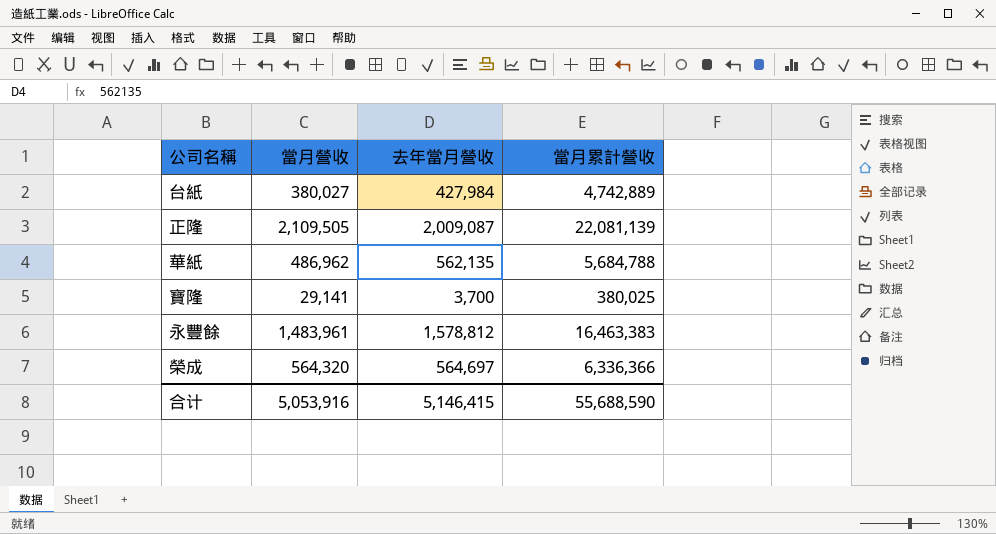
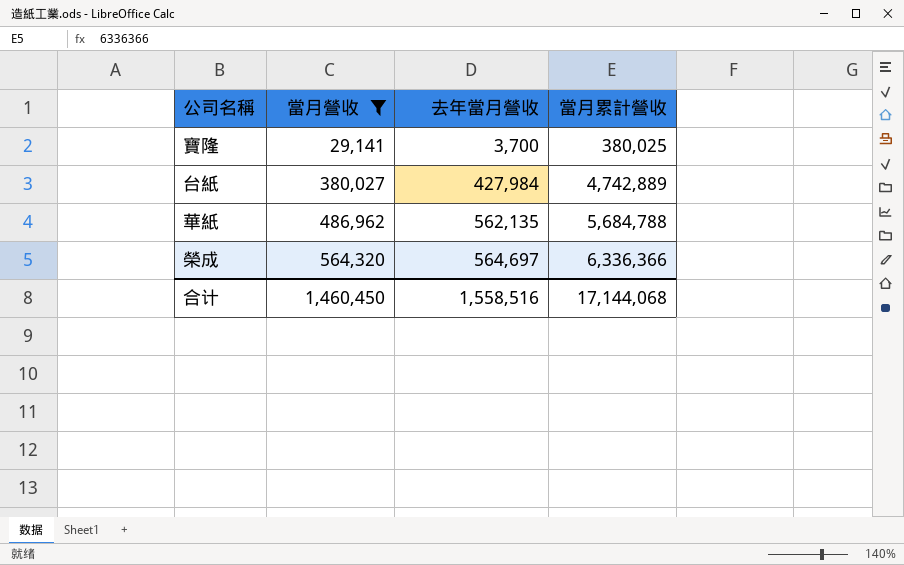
filter: none -> 當月營收 <= 564,320
row order: none -> 當月營收 ascending
合计 | 當月營收: 5,053,916 -> 1,460,450
合计 | 去年當月營收: 5,146,415 -> 1,558,516
合计 | 當月累計營收: 55,688,590 -> 17,144,068

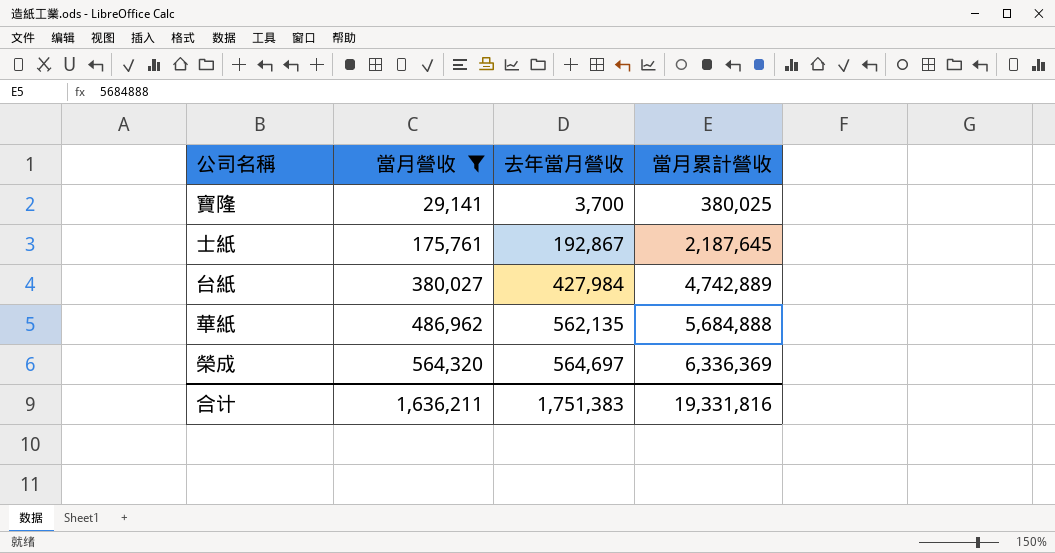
row 士紙: none -> 175,761 | 192,867 | 2,187,645
華紙 | 當月累計營收: 5,684,788 -> 5,684,888
榮成 | 當月累計營收: 6,336,366 -> 6,336,369
合计 | 當月營收: 1,460,450 -> 1,636,211
合计 | 去年當月營收: 1,558,516 -> 1,751,383
合计 | 當月累計營收: 17,144,068 -> 19,331,816

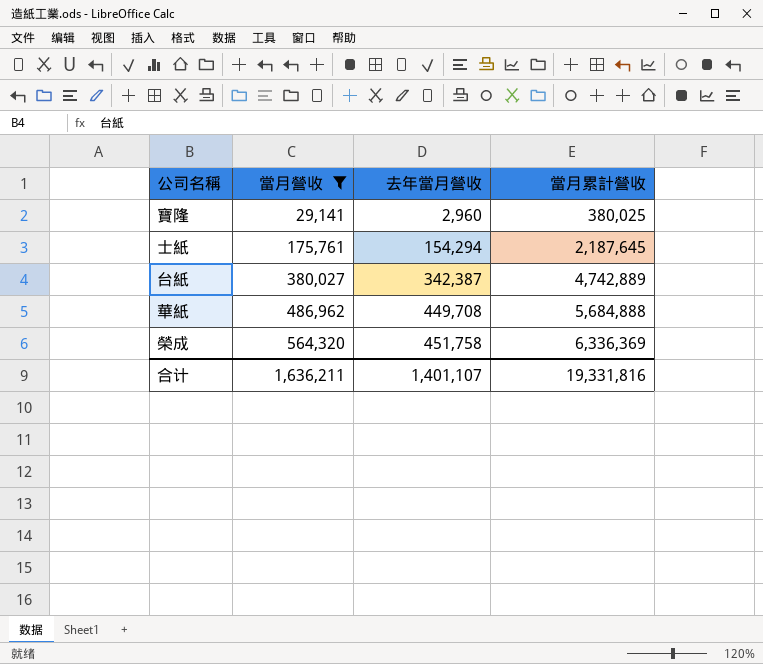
寶隆 | 去年當月營收: 3,700 -> 2,960
士紙 | 去年當月營收: 192,867 -> 154,294
台紙 | 去年當月營收: 427,984 -> 342,387
華紙 | 去年當月營收: 562,135 -> 449,708
榮成 | 去年當月營收: 564,697 -> 451,758
合计 | 去年當月營收: 1,751,383 -> 1,401,107

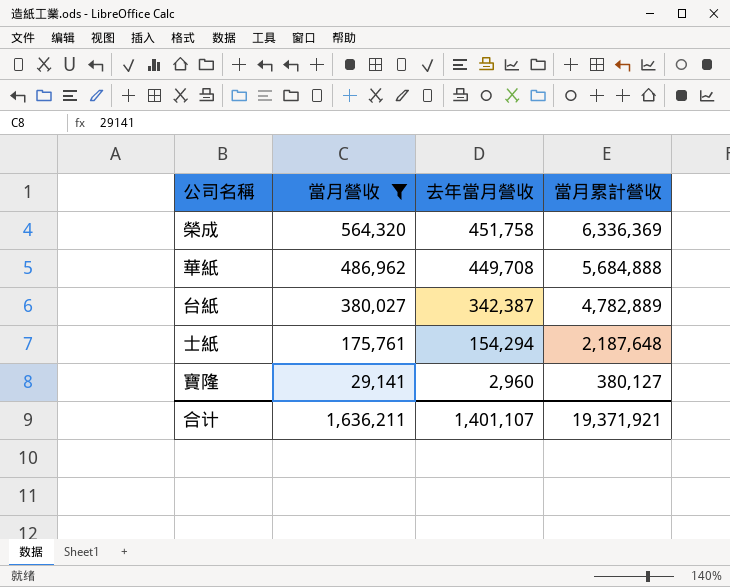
row order: 當月營收 ascending -> 當月營收 descending
台紙 | 當月累計營收: 4,742,889 -> 4,782,889
士紙 | 當月累計營收: 2,187,645 -> 2,187,648
寶隆 | 當月累計營收: 380,025 -> 380,127
合计 | 當月累計營收: 19,331,816 -> 19,371,921

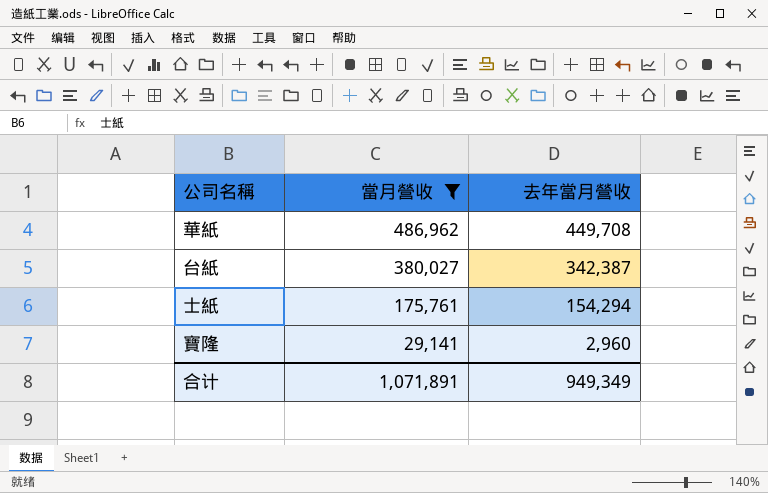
column 當月累計營收 | position: 4 -> none
row 榮成: 564,320 | 451,758 | 6,336,369 -> none
合计 | 當月營收: 1,636,211 -> 1,071,891
合计 | 去年當月營收: 1,401,107 -> 949,349

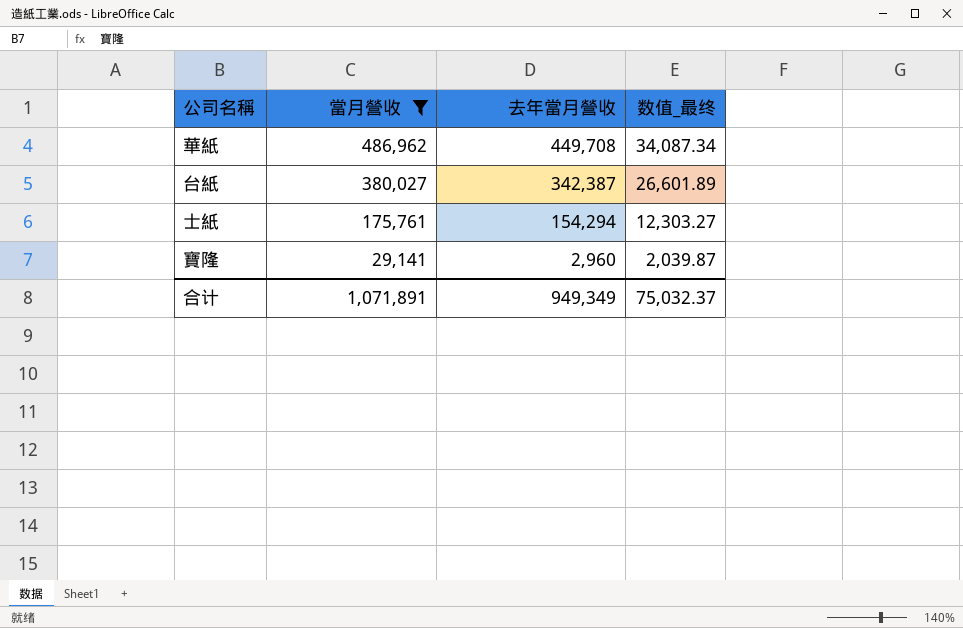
column 数值_最终 | formula: none -> [當月營收] * 0.07

